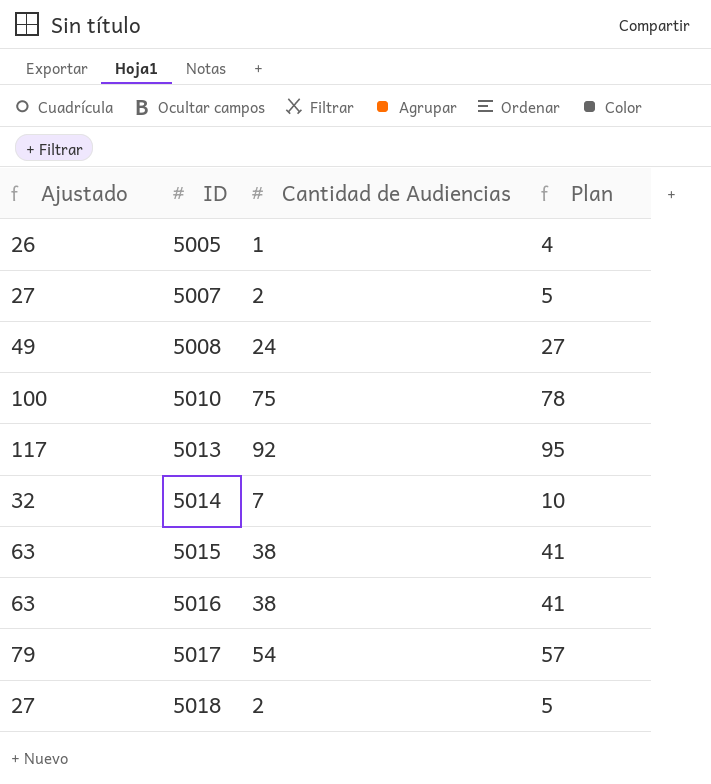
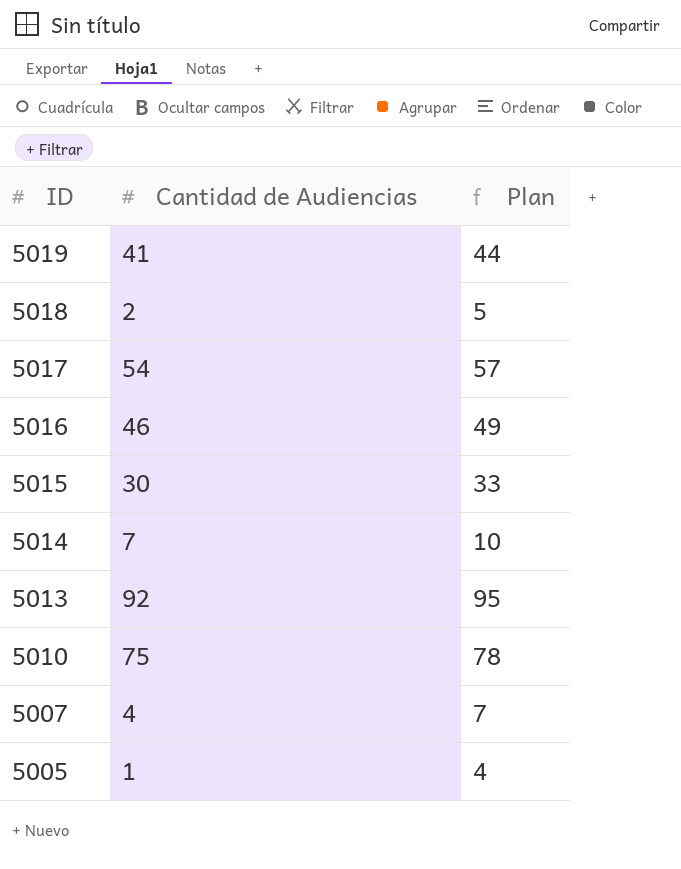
row order: ID ascending -> ID descending
column Ajustado | formula: [Cantidad de Audiencias] + 25 -> none
row 5008: 49 | 24 | 27 -> none
row 5019: none -> 41 | 44
5016 | Cantidad de Audiencias: 38 -> 46
5016 | Plan: 41 -> 49
5015 | Cantidad de Audiencias: 38 -> 30
5015 | Plan: 41 -> 33
5007 | Cantidad de Audiencias: 2 -> 4
5007 | Plan: 5 -> 7

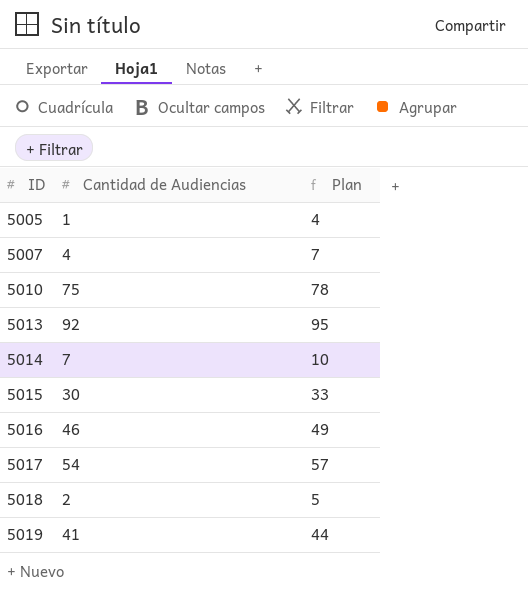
row order: ID descending -> ID ascending

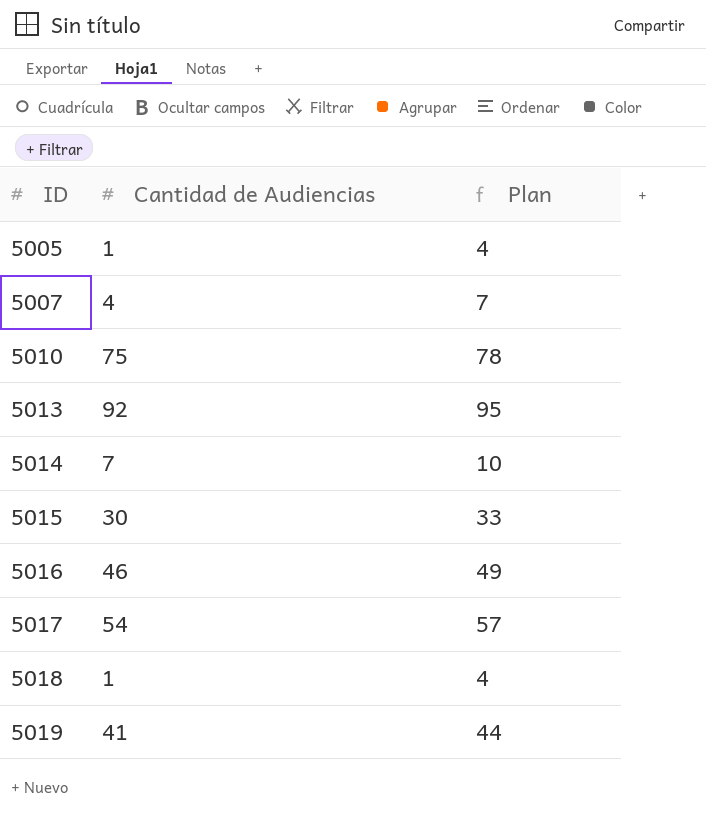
5018 | Cantidad de Audiencias: 2 -> 1
5018 | Plan: 5 -> 4

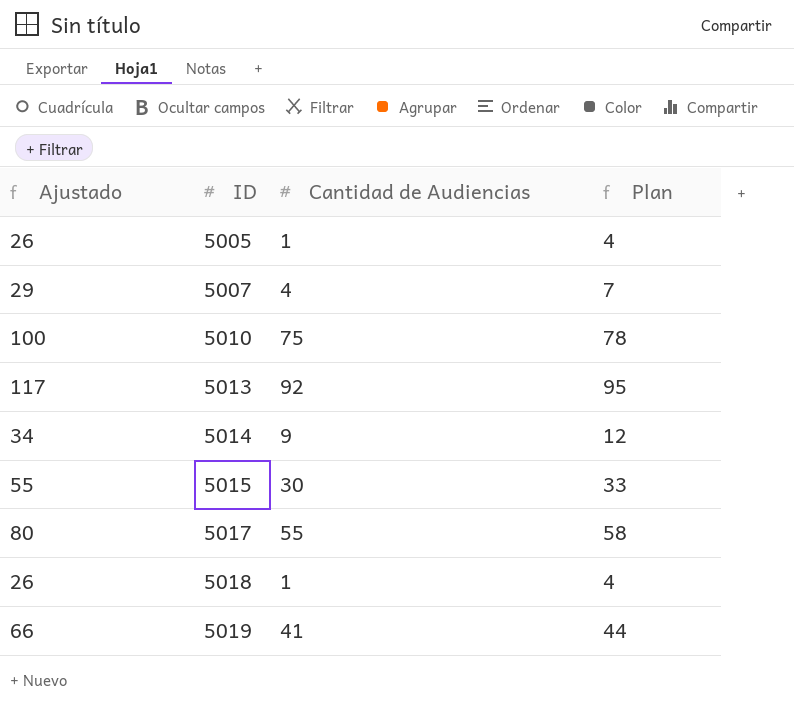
column Ajustado | formula: none -> [Cantidad de Audiencias] + 25
row 5016: 46 | 49 -> none
5014 | Cantidad de Audiencias: 7 -> 9
5014 | Plan: 10 -> 12
5017 | Cantidad de Audiencias: 54 -> 55
5017 | Plan: 57 -> 58

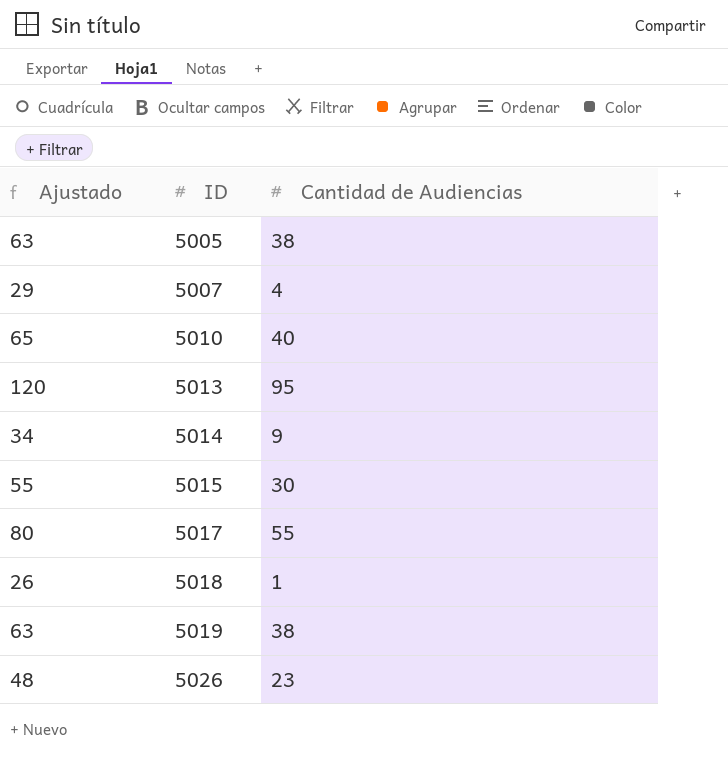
column Plan | formula: [Cantidad de Audiencias] + 3 -> none
5005 | Ajustado: 26 -> 63
5005 | Cantidad de Audiencias: 1 -> 38
5010 | Ajustado: 100 -> 65
5010 | Cantidad de Audiencias: 75 -> 40
5013 | Ajustado: 117 -> 120
5013 | Cantidad de Audiencias: 92 -> 95
5019 | Ajustado: 66 -> 63
5019 | Cantidad de Audiencias: 41 -> 38
row 5026: none -> 48 | 23

